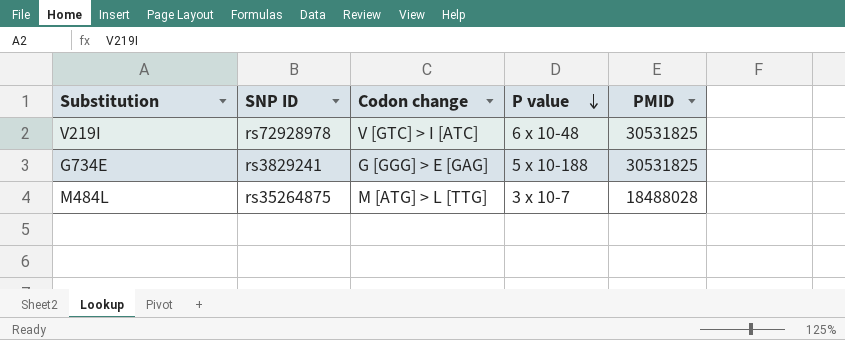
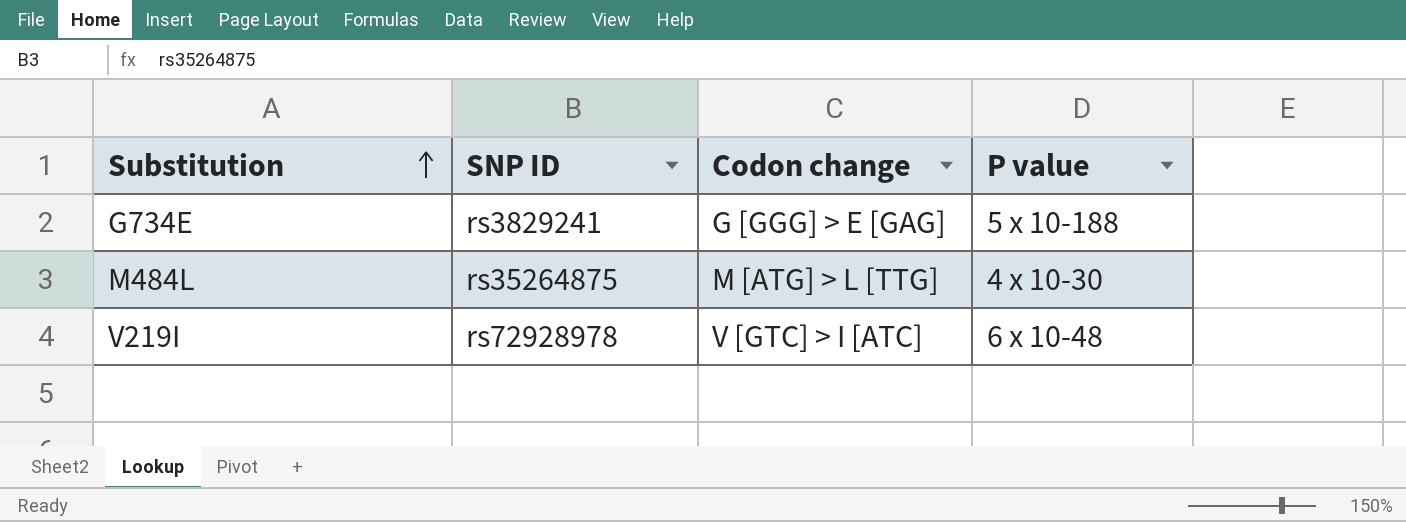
row order: P value descending -> Substitution ascending
column PMID | position: 5 -> none
M484L | P value: 3 x 10-7 -> 4 x 10-30

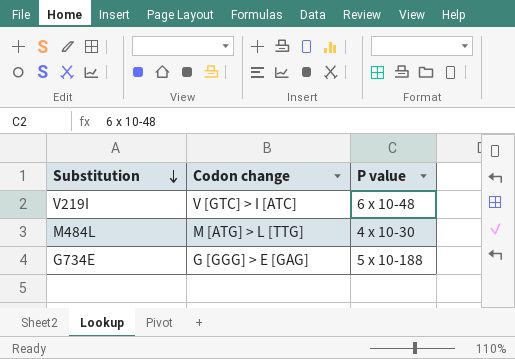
row order: Substitution ascending -> Substitution descending
column SNP ID | position: 2 -> none

